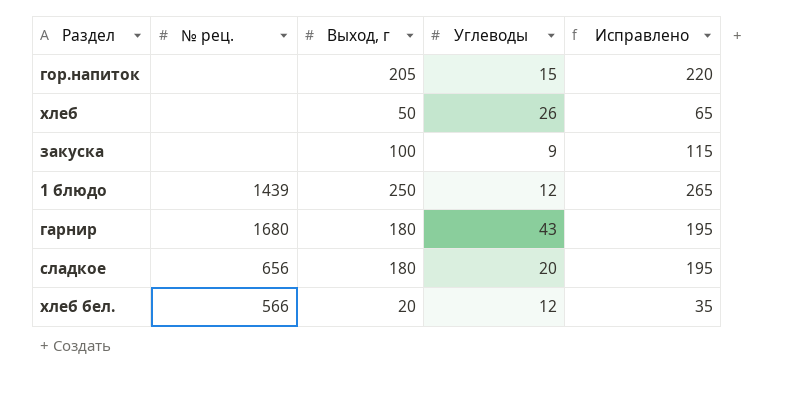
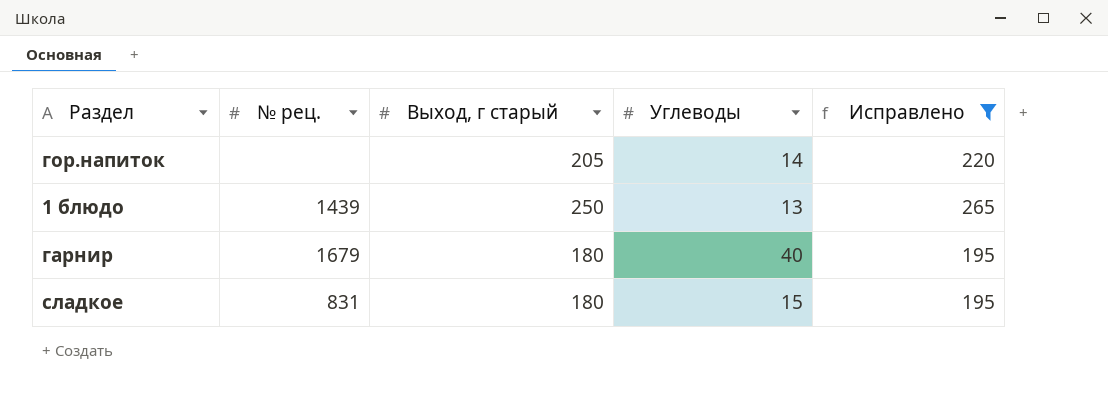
filter: none -> Исправлено >= 195
column name: Выход, г -> Выход, г старый
гор.напиток | Углеводы: 15 -> 14
1 блюдо | Углеводы: 12 -> 13
гарнир | № рец.: 1680 -> 1679
гарнир | Углеводы: 43 -> 40
сладкое | № рец.: 656 -> 831
сладкое | Углеводы: 20 -> 15

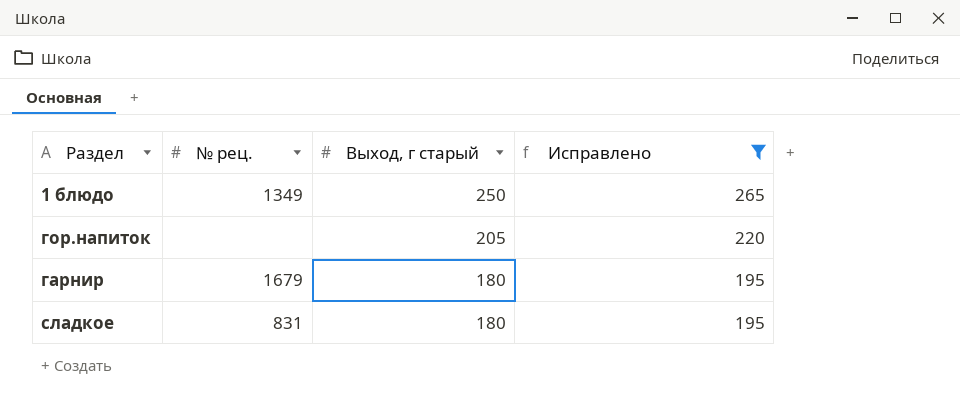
row order: none -> Выход, г старый descending
column Углеводы | position: 4 -> none
1 блюдо | № рец.: 1439 -> 1349

